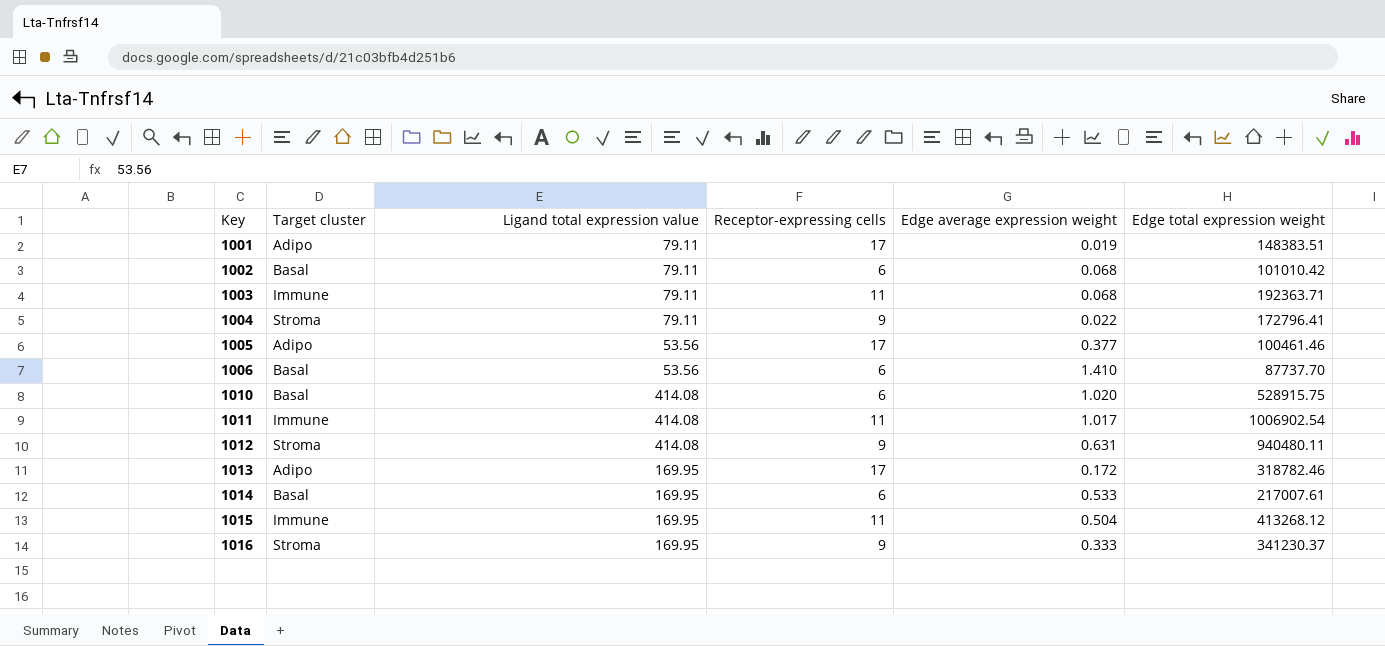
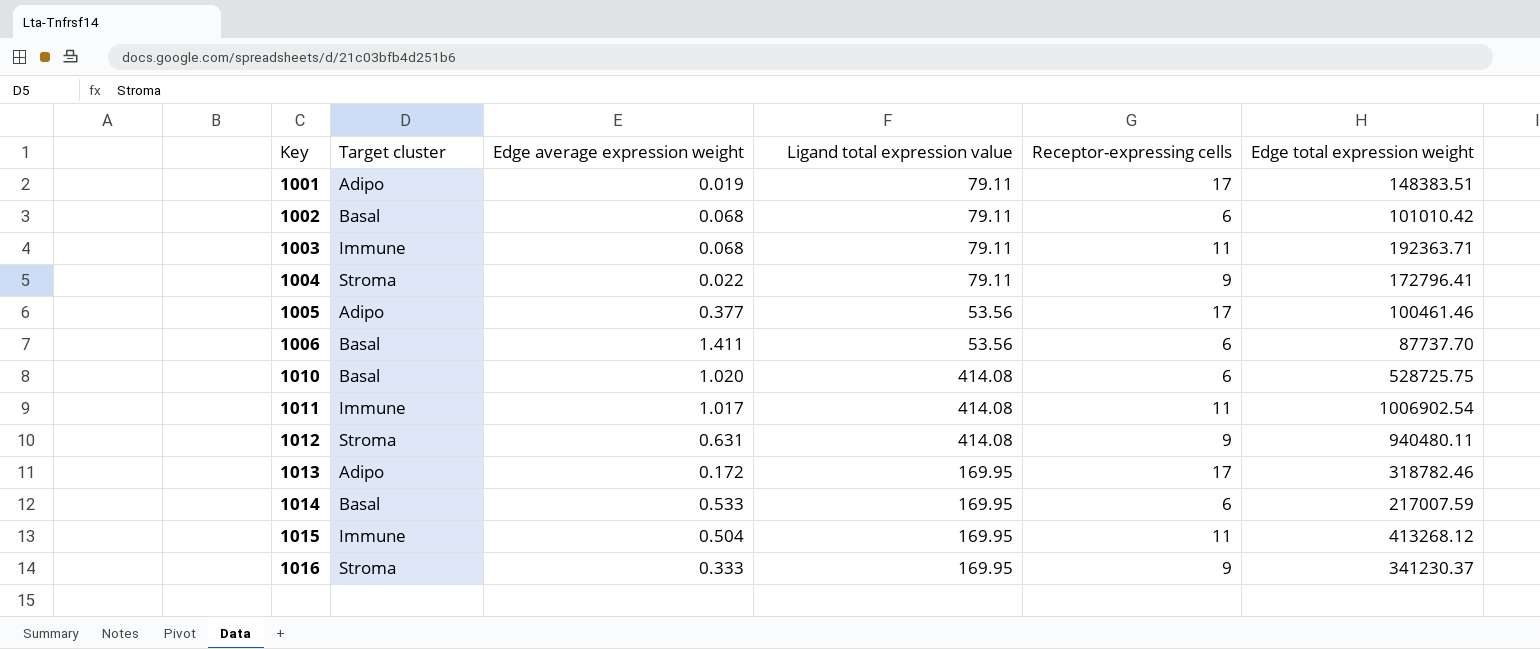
column Edge average expression weight | position: 5 -> 3
1006 | Edge average expression weight: 1.410 -> 1.411
1010 | Edge total expression weight: 528915.75 -> 528725.75
1014 | Edge total expression weight: 217007.61 -> 217007.59

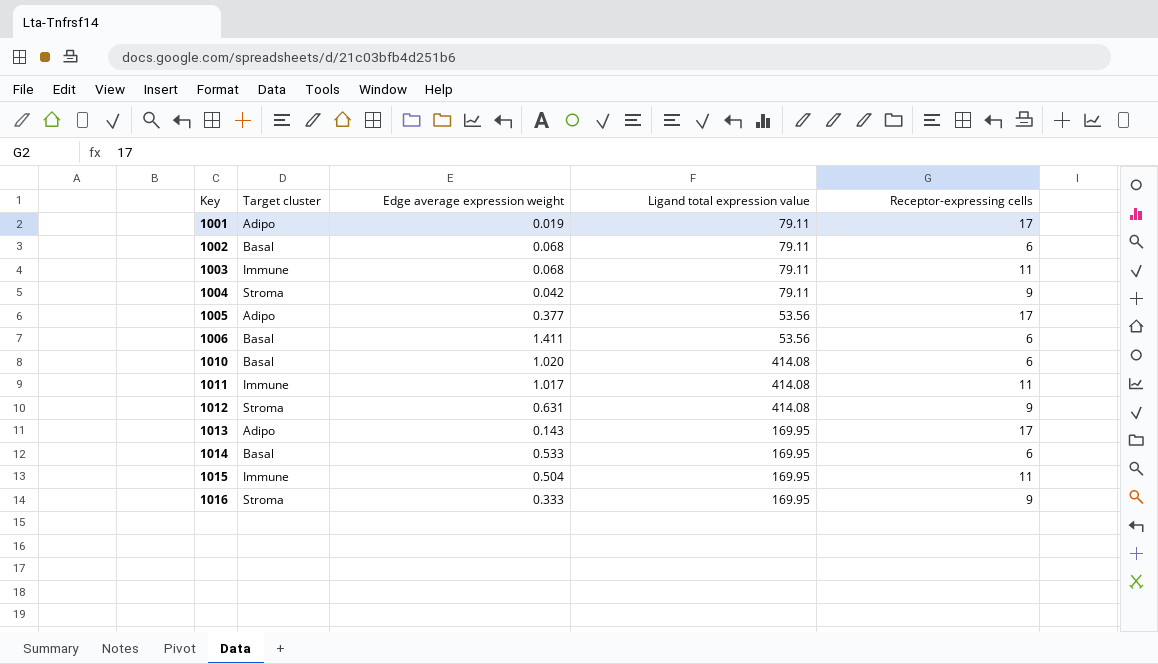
column Edge total expression weight | position: 6 -> none
1004 | Edge average expression weight: 0.022 -> 0.042
1013 | Edge average expression weight: 0.172 -> 0.143

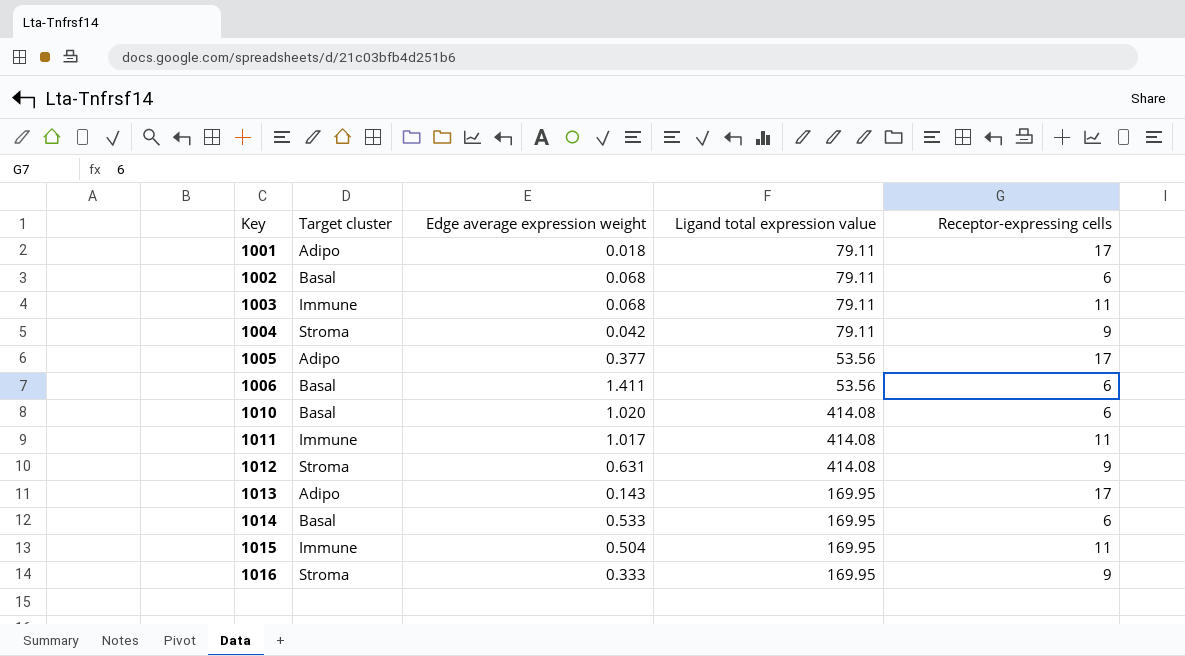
1001 | Edge average expression weight: 0.019 -> 0.018

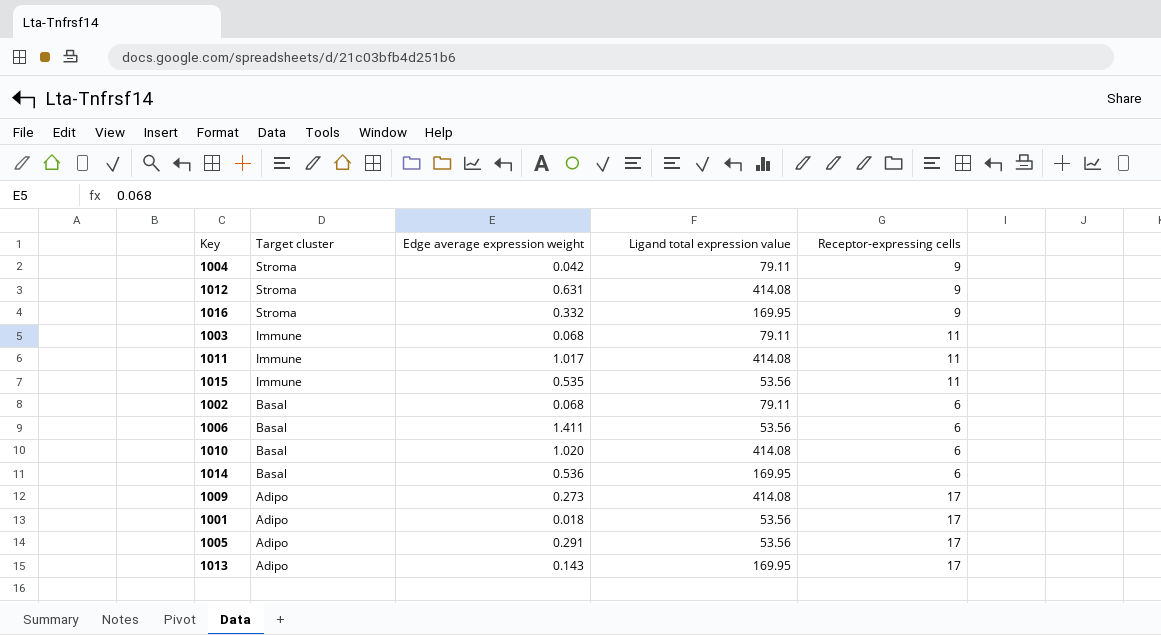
row order: Key ascending -> Target cluster descending
1016 | Edge average expression weight: 0.333 -> 0.332
1015 | Edge average expression weight: 0.504 -> 0.535
1015 | Ligand total expression value: 169.95 -> 53.56
1014 | Edge average expression weight: 0.533 -> 0.536
row 1009: none -> Adipo | 0.273 | 414.08 | 17
1001 | Ligand total expression value: 79.11 -> 53.56
1005 | Edge average expression weight: 0.377 -> 0.291

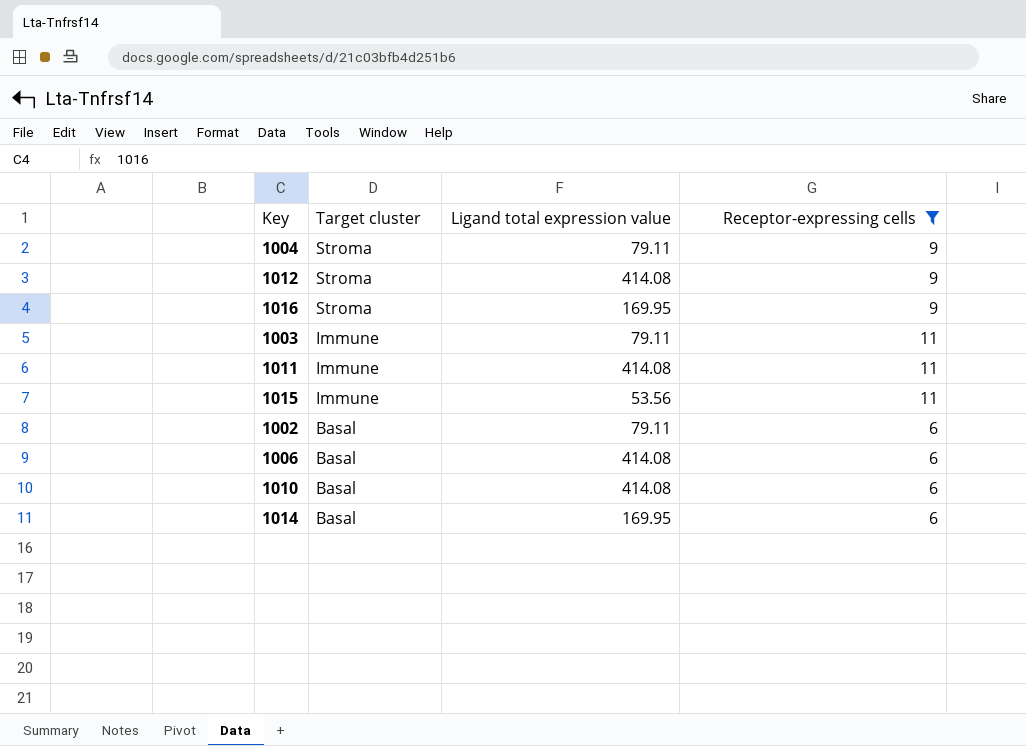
filter: none -> Receptor-expressing cells != 17
column Edge average expression weight | position: 3 -> none
1006 | Ligand total expression value: 53.56 -> 414.08

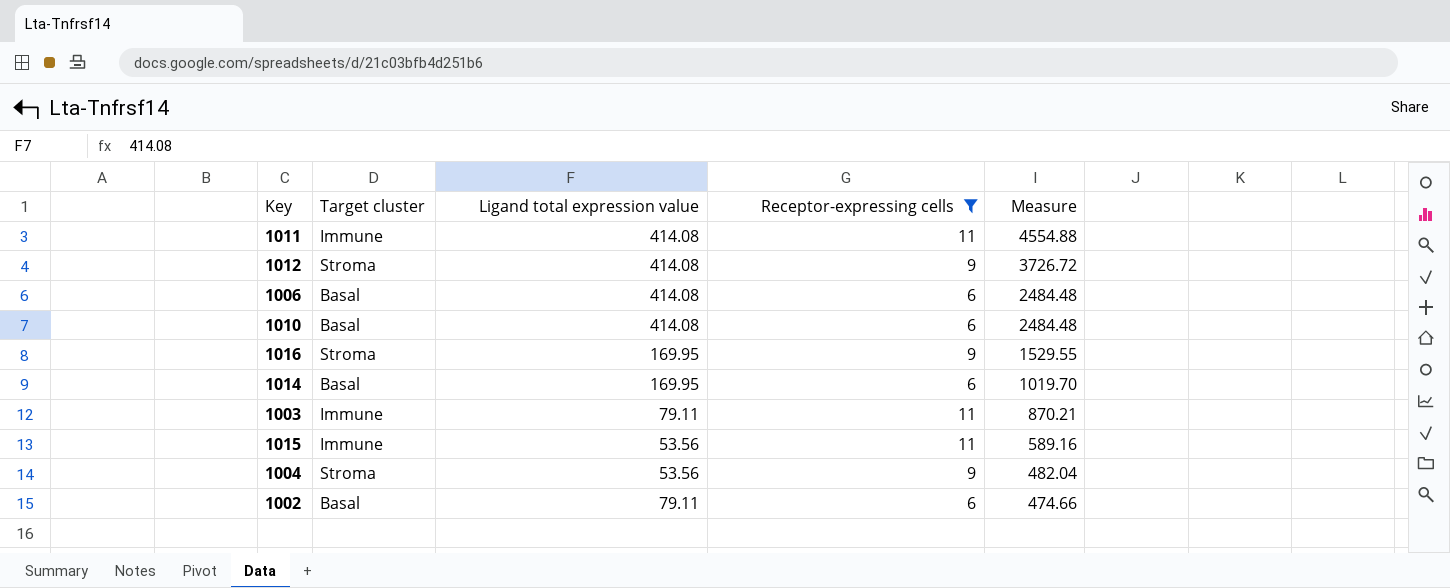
row order: Target cluster descending -> Measure descending
column Measure | formula: none -> [Ligand total expression value] * [Receptor-expressing cells]
1004 | Ligand total expression value: 79.11 -> 53.56

